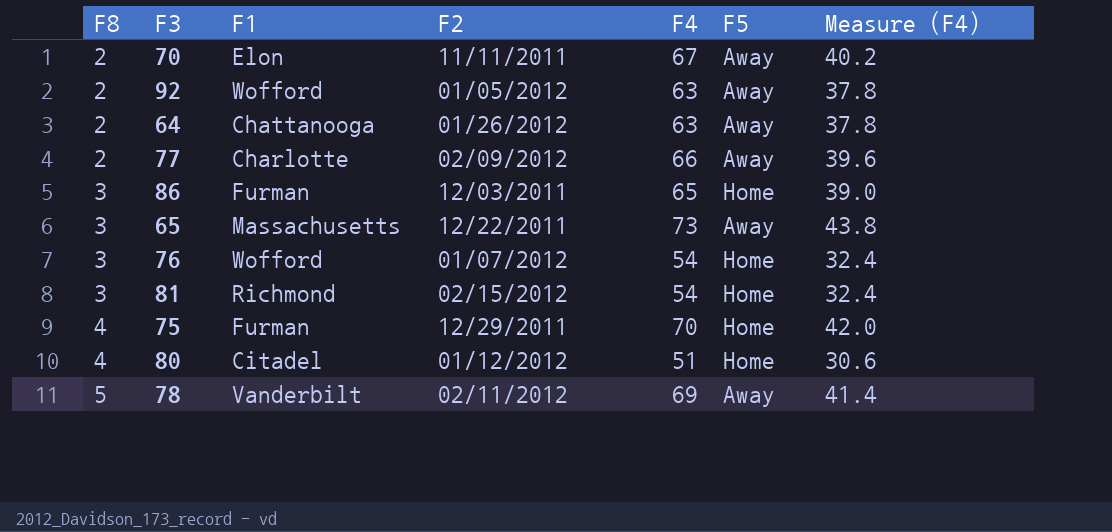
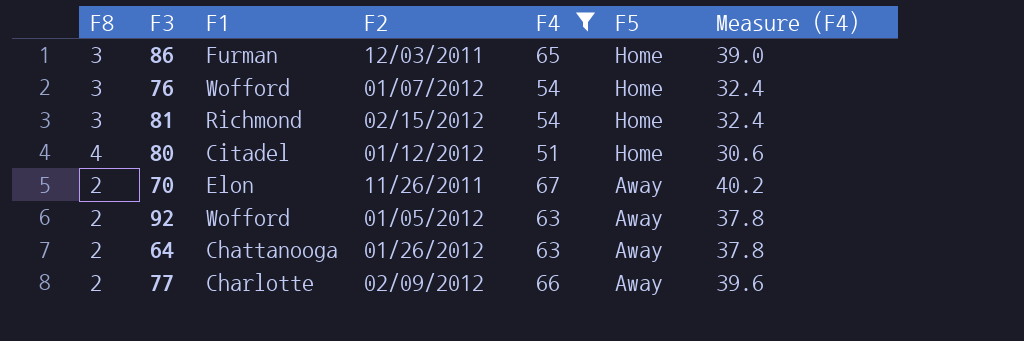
filter: none -> F4 <= 67
row order: F8 ascending -> F5 descending
70 | F2: 11/11/2011 -> 11/26/2011

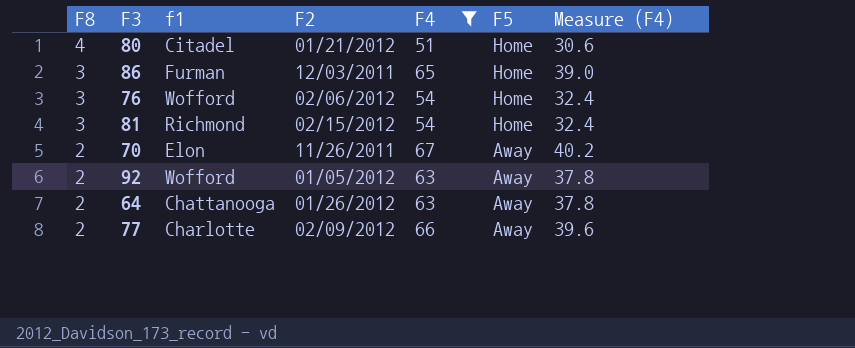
row order: F5 descending -> F8 descending
column name: F1 -> f1
80 | F2: 01/12/2012 -> 01/21/2012
76 | F2: 01/07/2012 -> 02/06/2012

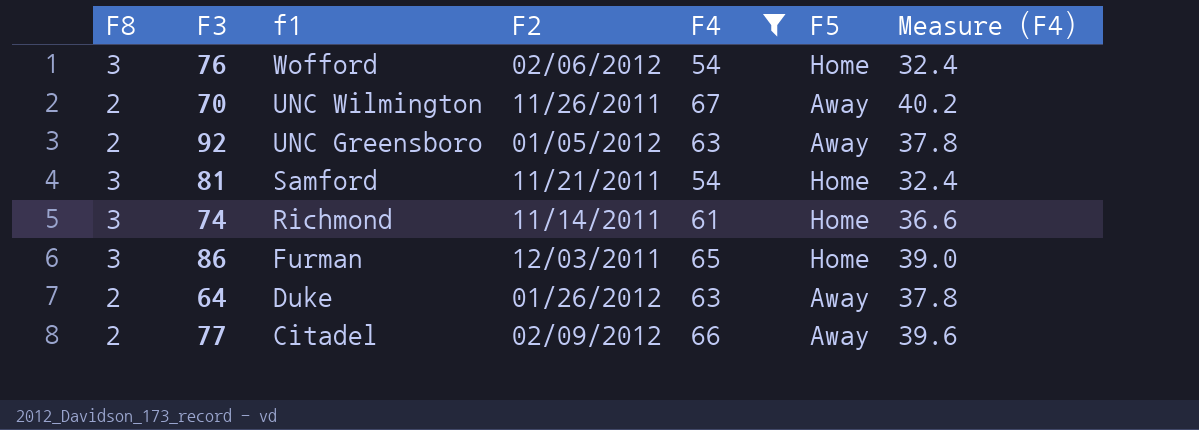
row order: F8 descending -> f1 descending
row 80: 4 | Citadel | 01/21/2012 | 51 | Home | 30.6 -> none
70 | f1: Elon -> UNC Wilmington
92 | f1: Wofford -> UNC Greensboro
81 | f1: Richmond -> Samford
81 | F2: 02/15/2012 -> 11/21/2011
row 74: none -> 3 | Richmond | 11/14/2011 | 61 | Home | 36.6
64 | f1: Chattanooga -> Duke
77 | f1: Charlotte -> Citadel

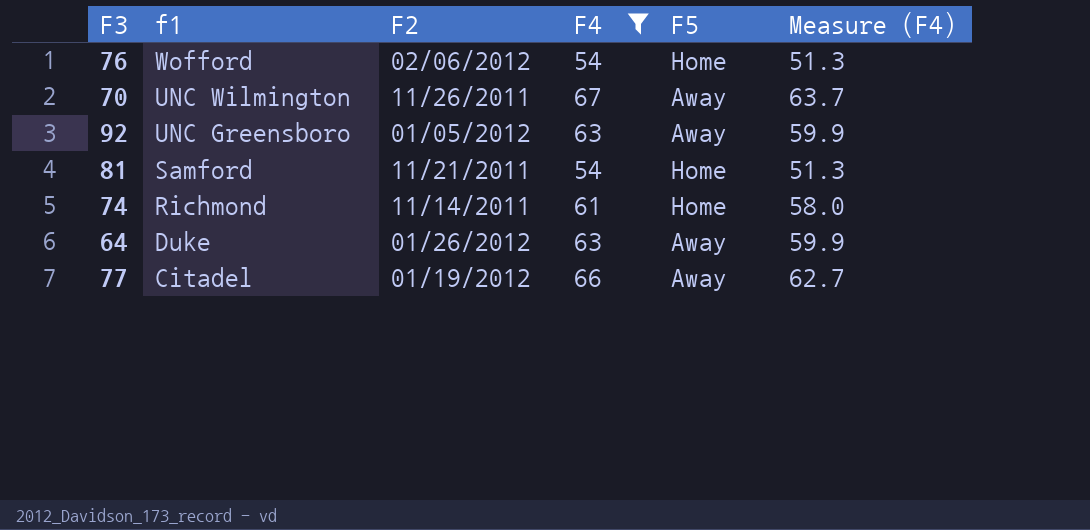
column F8 | position: 1 -> none
column Measure (F4) | formula: [F4] * 0.6 -> [F4] * 0.95
row 86: 3 | Furman | 12/03/2011 | 65 | Home | 39.0 -> none
77 | F2: 02/09/2012 -> 01/19/2012

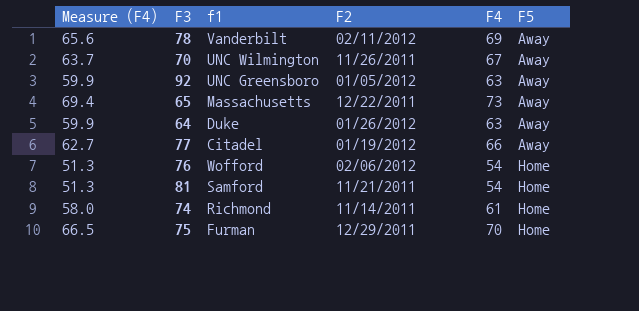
filter: F4 <= 67 -> none
row order: f1 descending -> F5 ascending
column Measure (F4) | position: 6 -> 1

